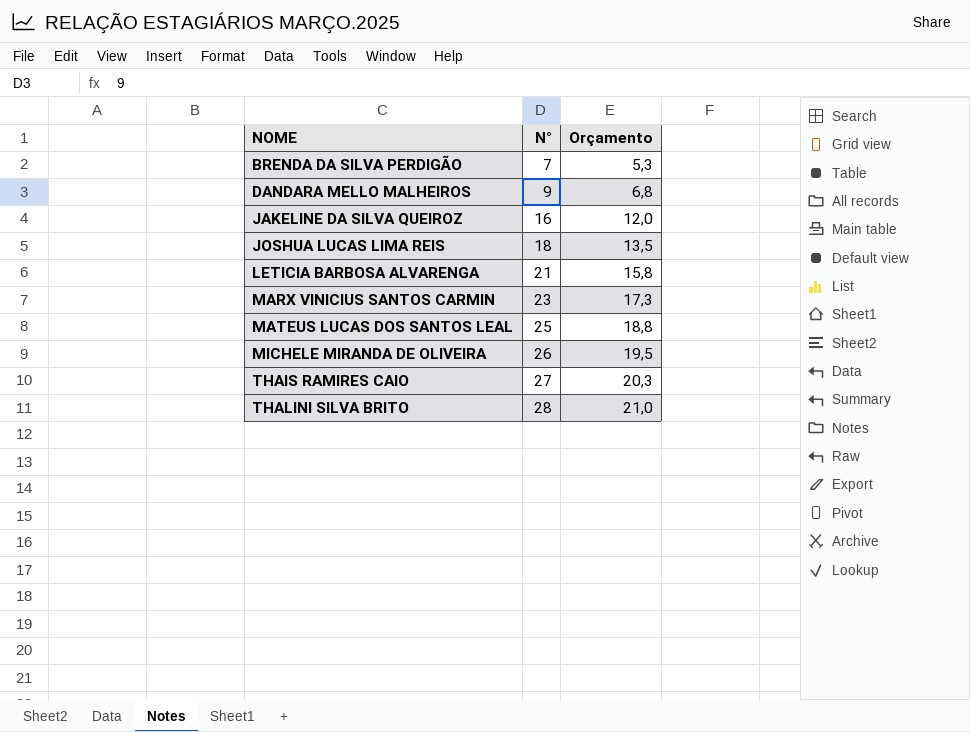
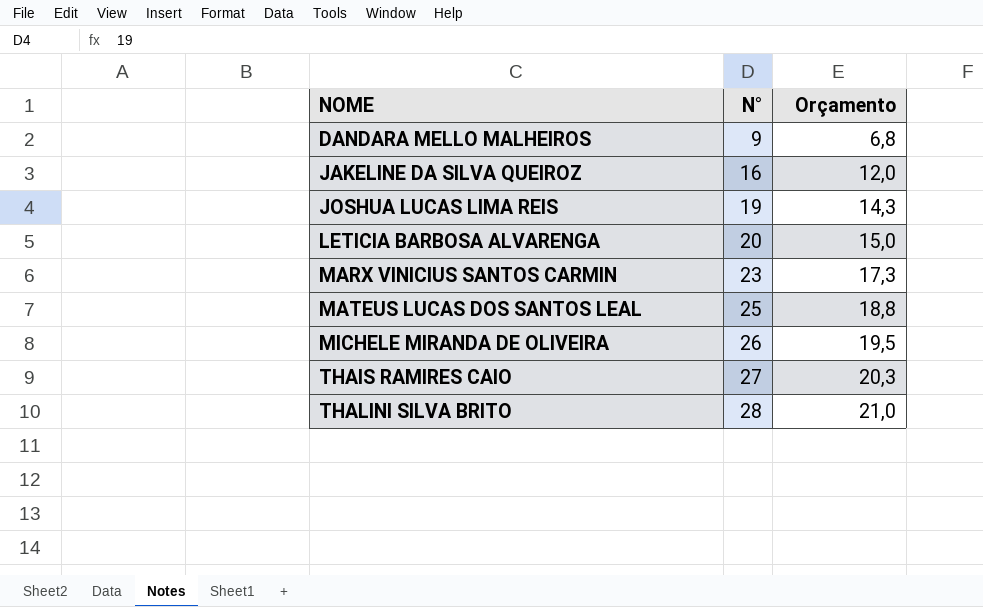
row BRENDA DA SILVA PERDIGÃO: 7 | 5,3 -> none
JOSHUA LUCAS LIMA REIS | N°: 18 -> 19
JOSHUA LUCAS LIMA REIS | Orçamento: 13,5 -> 14,3
LETICIA BARBOSA ALVARENGA | N°: 21 -> 20
LETICIA BARBOSA ALVARENGA | Orçamento: 15,8 -> 15,0

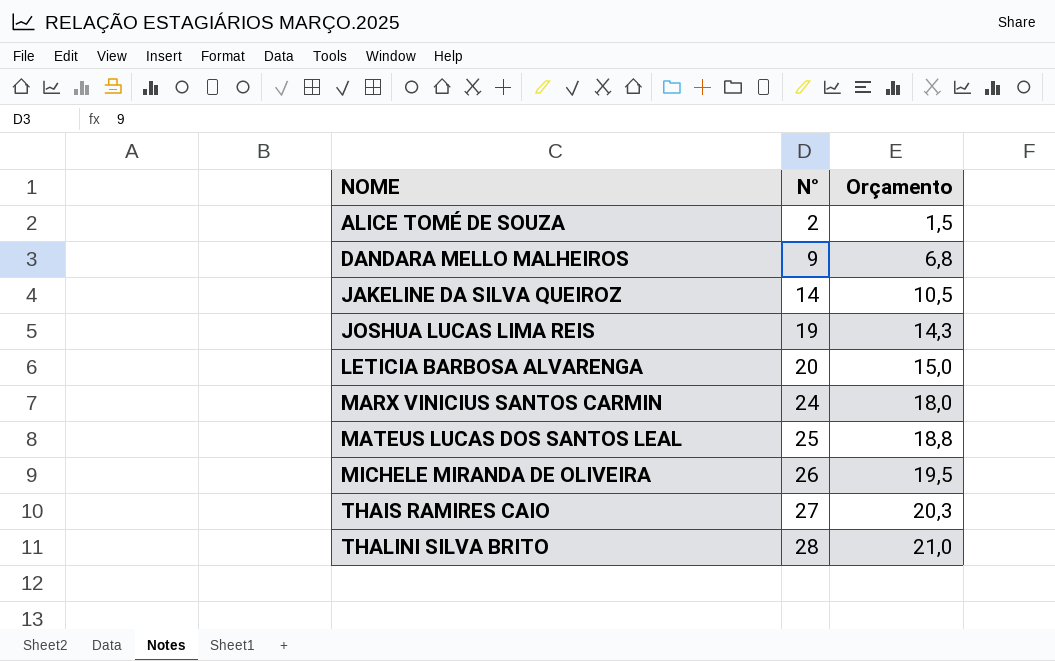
row ALICE TOMÉ DE SOUZA: none -> 2 | 1,5
JAKELINE DA SILVA QUEIROZ | N°: 16 -> 14
JAKELINE DA SILVA QUEIROZ | Orçamento: 12,0 -> 10,5
MARX VINICIUS SANTOS CARMIN | N°: 23 -> 24
MARX VINICIUS SANTOS CARMIN | Orçamento: 17,3 -> 18,0

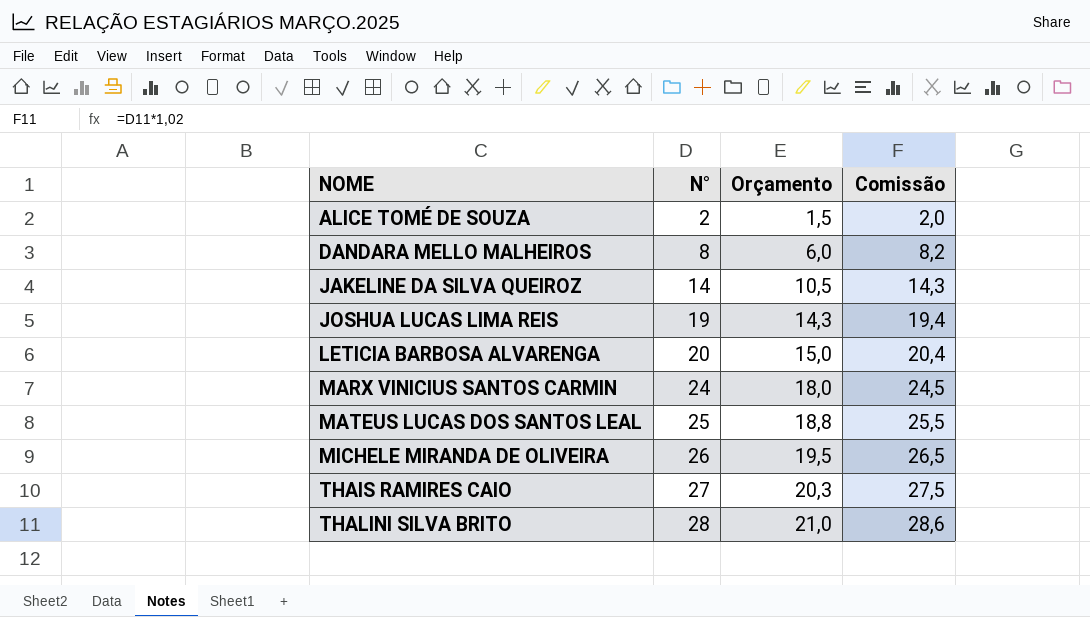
column Comissão | formula: none -> [N°] * 1,02
DANDARA MELLO MALHEIROS | N°: 9 -> 8
DANDARA MELLO MALHEIROS | Orçamento: 6,8 -> 6,0

